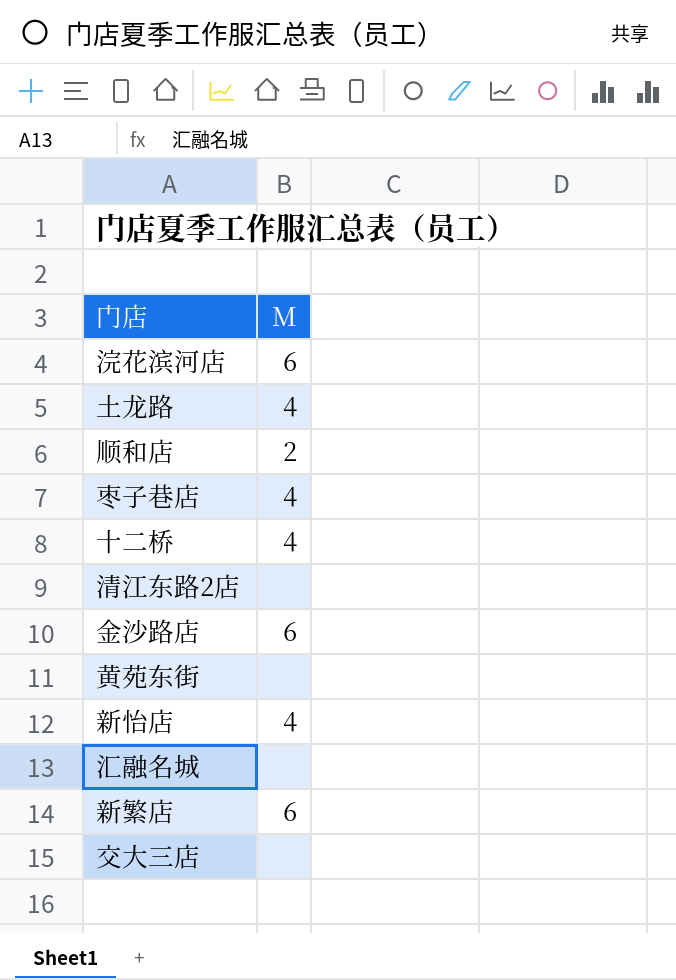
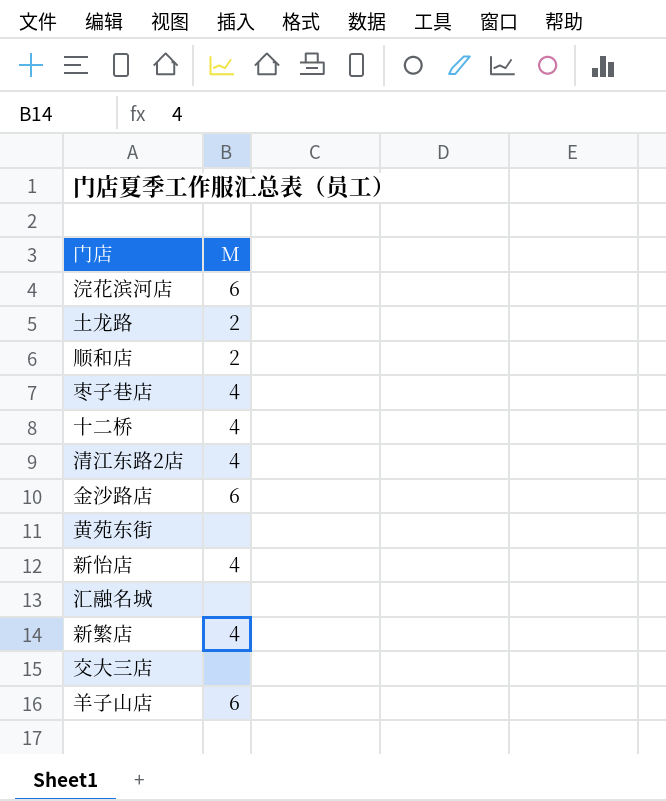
土龙路 | M: 4 -> 2
清江东路2店 | M: none -> 4
新繁店 | M: 6 -> 4
row 羊子山店: none -> 6

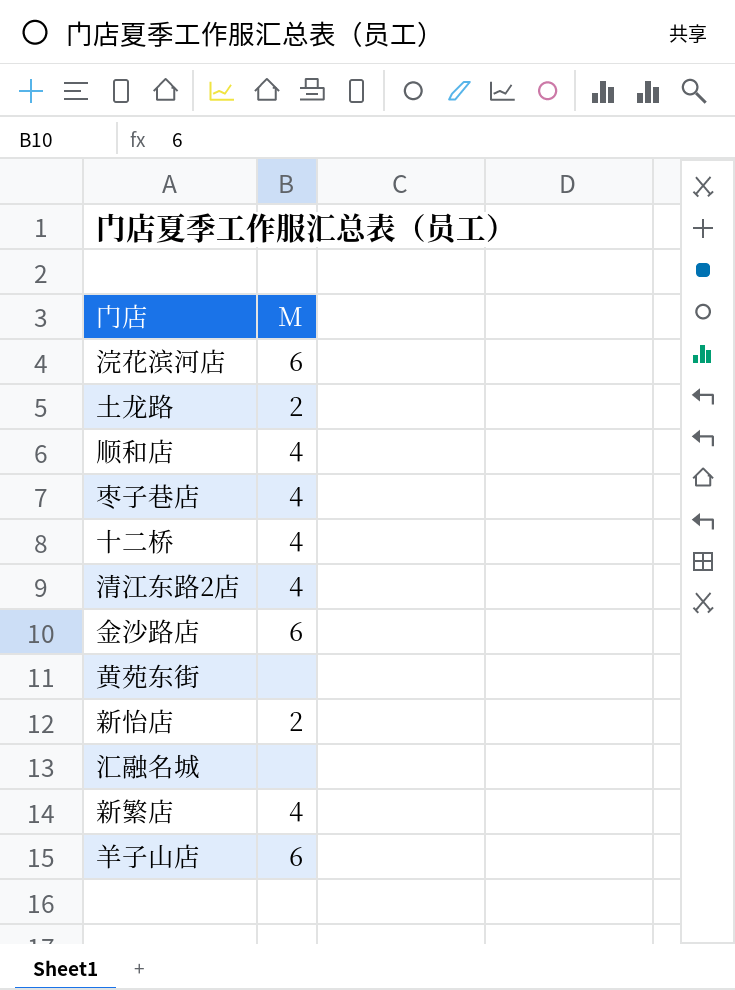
row 交大三店: none -> none
顺和店 | M: 2 -> 4
新怡店 | M: 4 -> 2

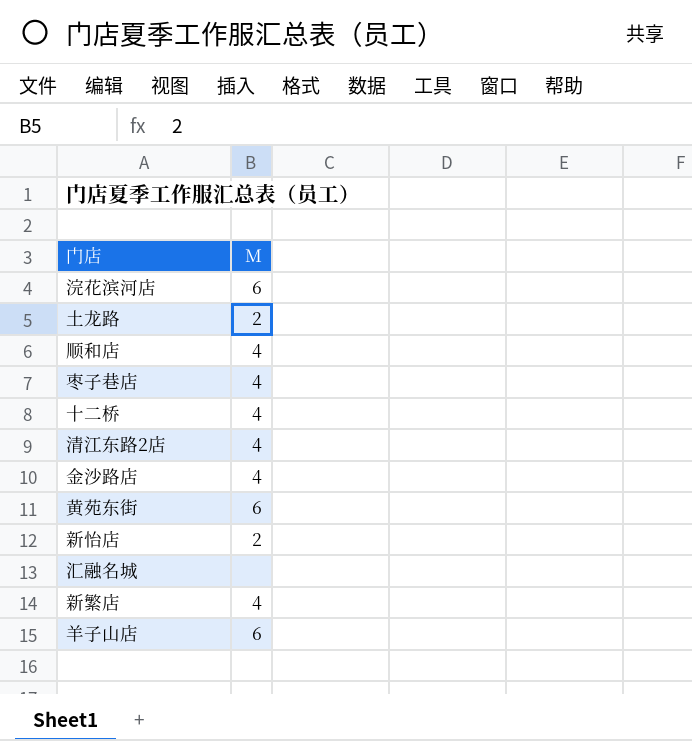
金沙路店 | M: 6 -> 4
黄苑东街 | M: none -> 6

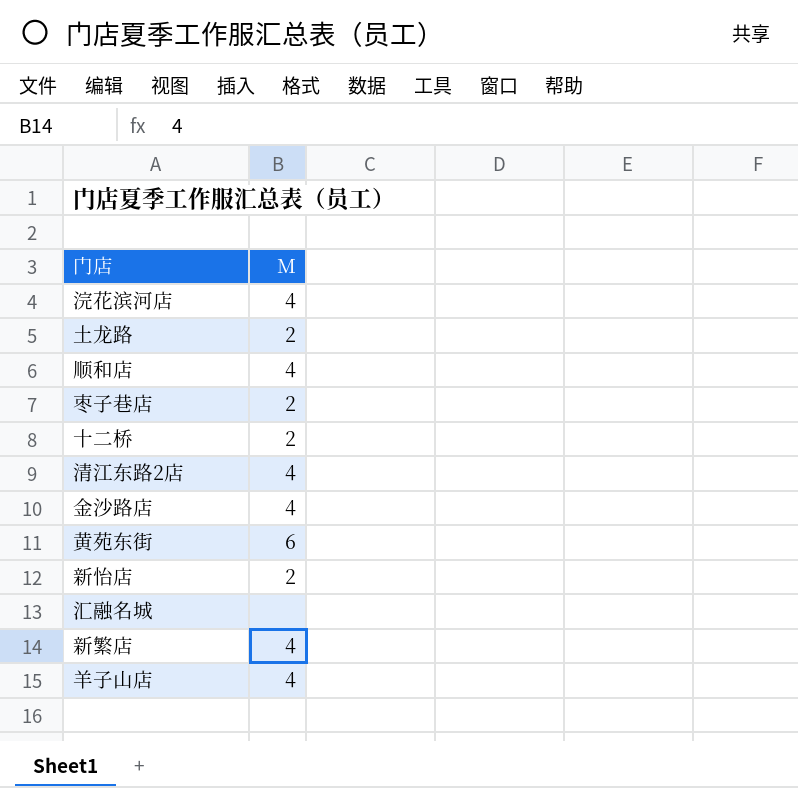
浣花滨河店 | M: 6 -> 4
枣子巷店 | M: 4 -> 2
十二桥 | M: 4 -> 2
羊子山店 | M: 6 -> 4

